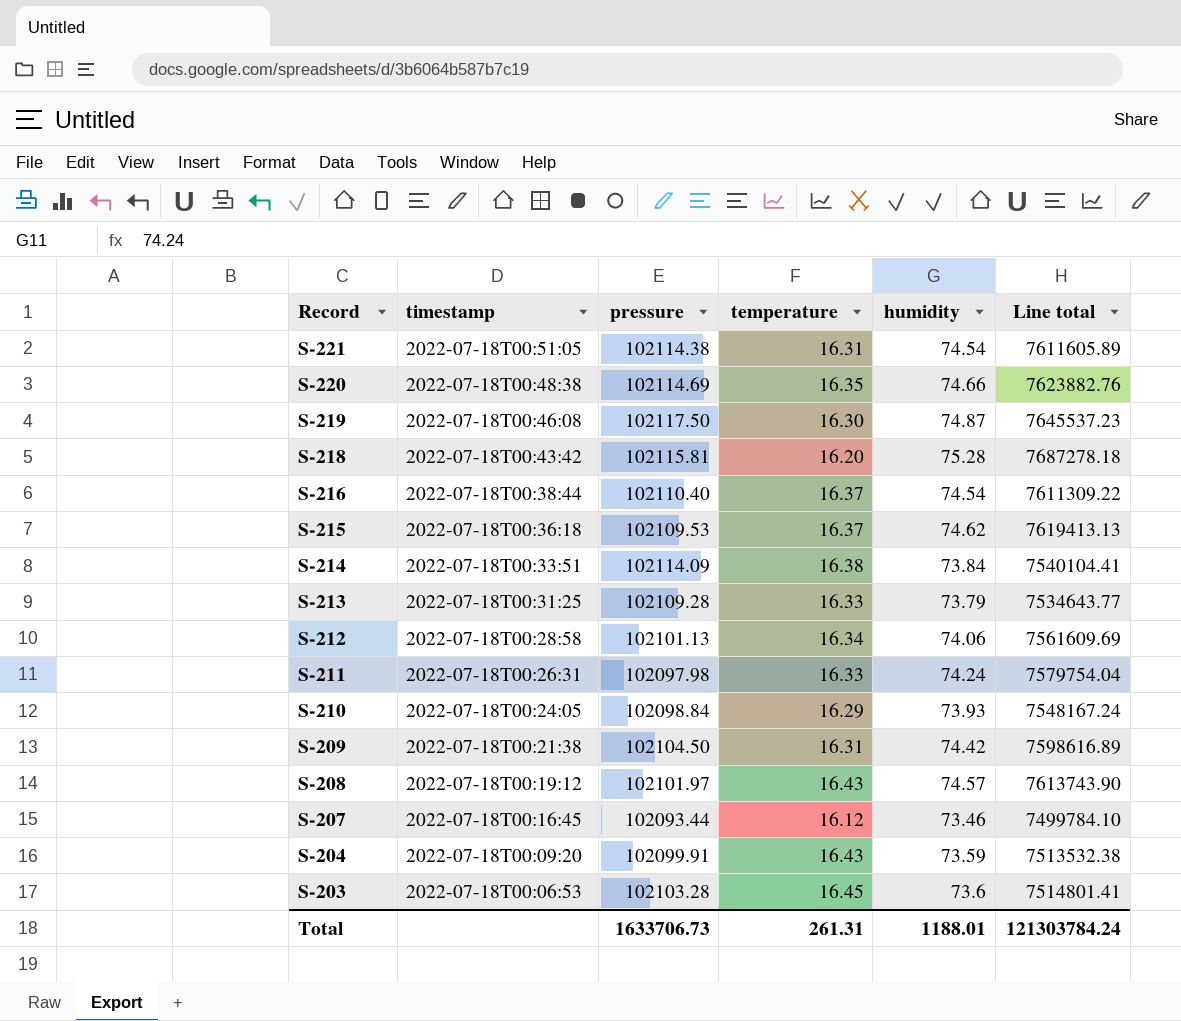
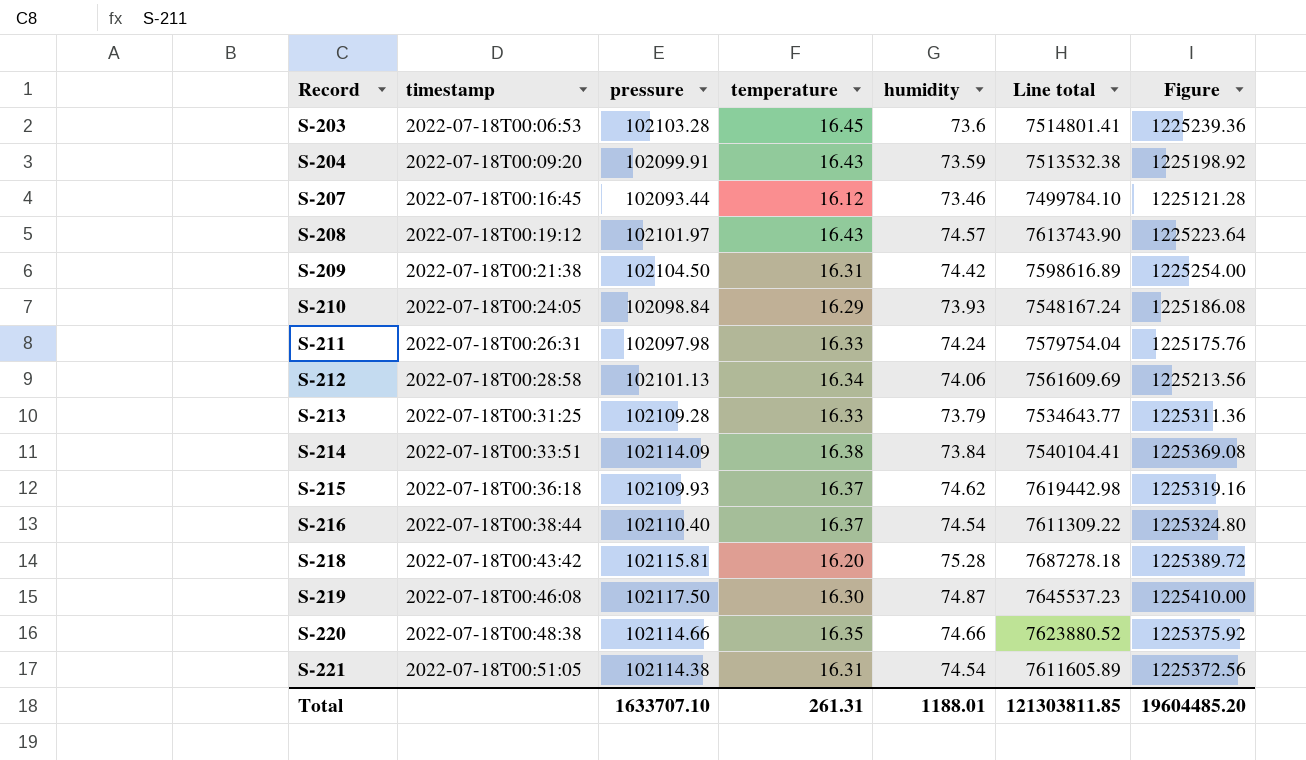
row order: Record descending -> Record ascending
column Figure | formula: none -> [pressure] * 12
S-215 | pressure: 102109.53 -> 102109.93
S-215 | Line total: 7619413.13 -> 7619442.98
S-220 | pressure: 102114.69 -> 102114.66
S-220 | Line total: 7623882.76 -> 7623880.52
Total | pressure: 1633706.73 -> 1633707.10
Total | Line total: 121303784.24 -> 121303811.85

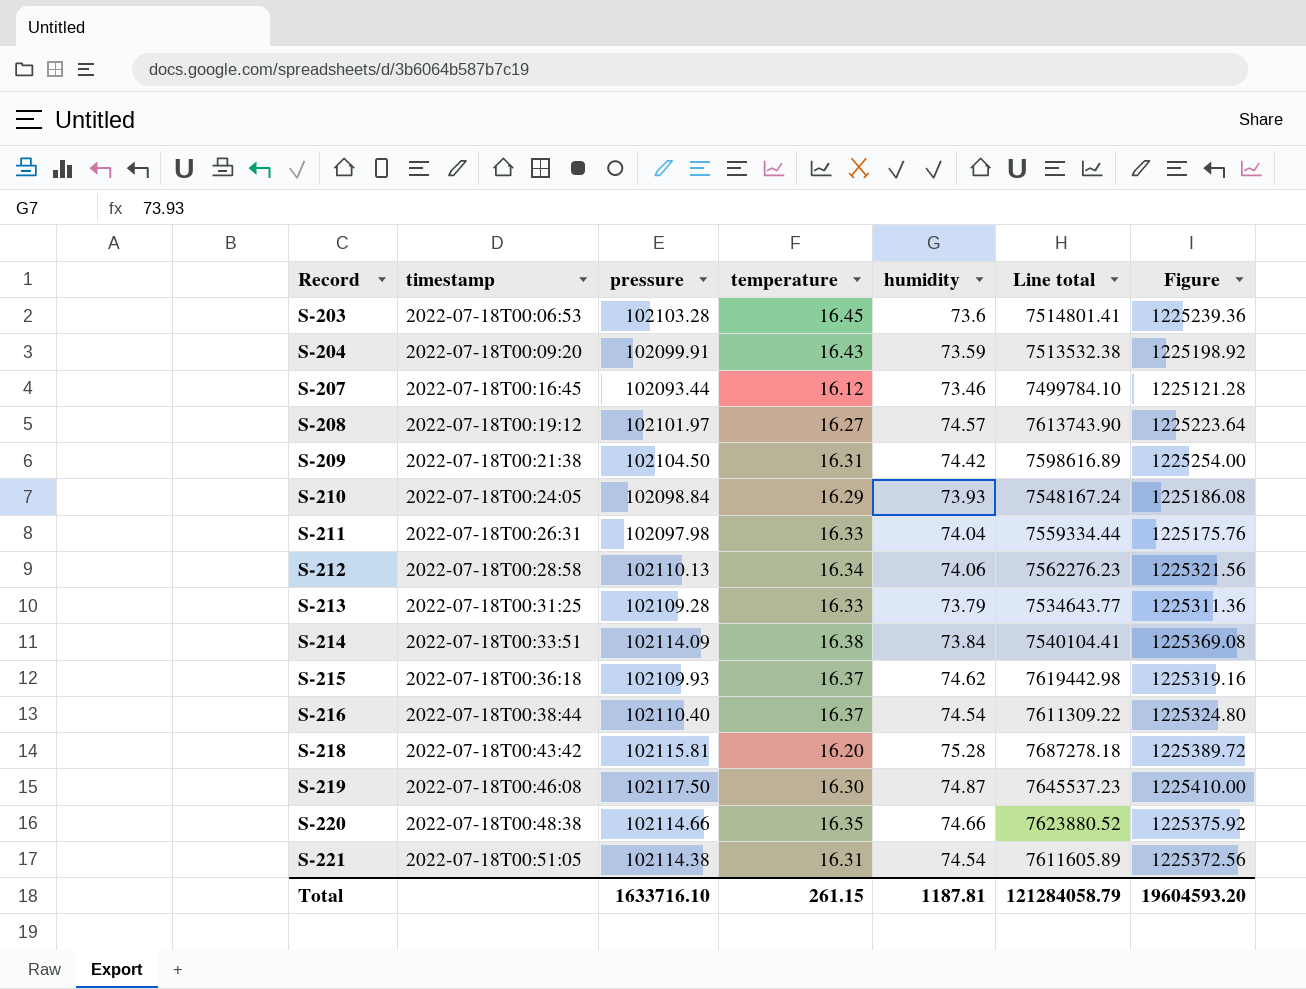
S-208 | temperature: 16.43 -> 16.27
S-211 | humidity: 74.24 -> 74.04
S-211 | Line total: 7579754.04 -> 7559334.44
S-212 | pressure: 102101.13 -> 102110.13
S-212 | Line total: 7561609.69 -> 7562276.23
S-212 | Figure: 1225213.56 -> 1225321.56
Total | pressure: 1633707.10 -> 1633716.10
Total | temperature: 261.31 -> 261.15
Total | humidity: 1188.01 -> 1187.81
Total | Line total: 121303811.85 -> 121284058.79
Total | Figure: 19604485.20 -> 19604593.20

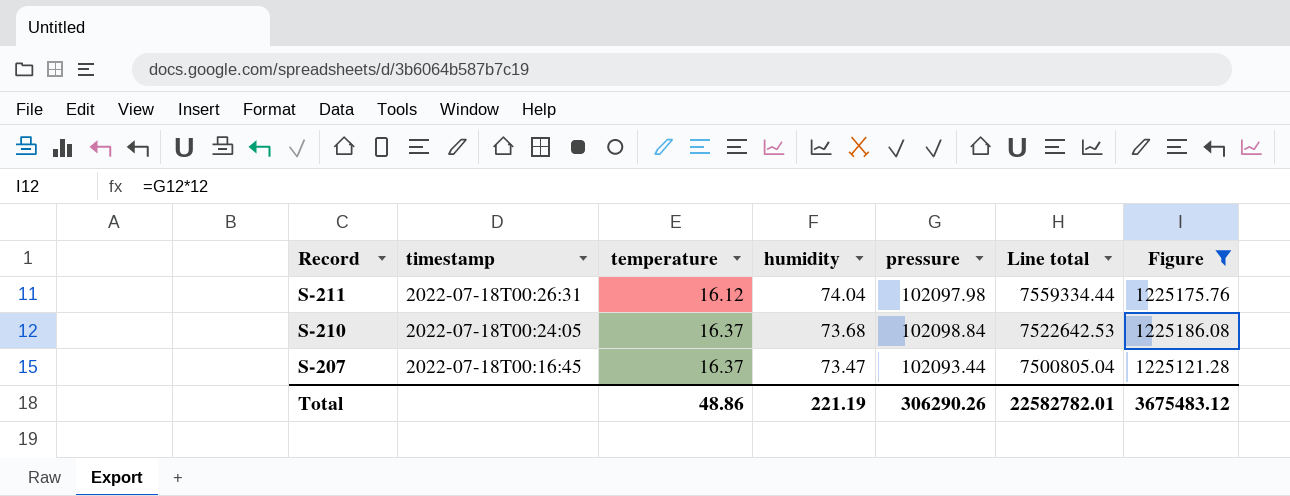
filter: none -> Figure <= 1225186.08
row order: Record ascending -> Record descending
column pressure | position: 3 -> 5
S-211 | temperature: 16.33 -> 16.12
S-210 | temperature: 16.29 -> 16.37
S-210 | humidity: 73.93 -> 73.68
S-210 | Line total: 7548167.24 -> 7522642.53
S-207 | temperature: 16.12 -> 16.37
S-207 | humidity: 73.46 -> 73.47
S-207 | Line total: 7499784.10 -> 7500805.04
Total | temperature: 261.15 -> 48.86
Total | humidity: 1187.81 -> 221.19
Total | pressure: 1633716.10 -> 306290.26
Total | Line total: 121284058.79 -> 22582782.01
Total | Figure: 19604593.20 -> 3675483.12

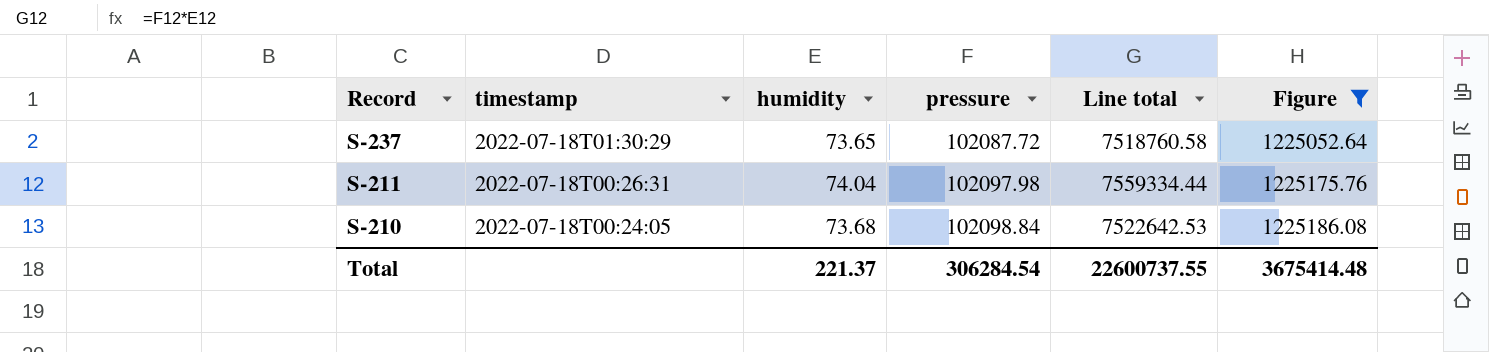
column temperature | position: 3 -> none
row S-207: 2022-07-18T00:16:45 | 16.37 | 73.47 | 102093.44 | 7500805.04 | 1225121.28 -> none
row S-237: none -> 2022-07-18T01:30:29 | 73.65 | 102087.72 | 7518760.58 | 1225052.64
Total | humidity: 221.19 -> 221.37
Total | pressure: 306290.26 -> 306284.54
Total | Line total: 22582782.01 -> 22600737.55
Total | Figure: 3675483.12 -> 3675414.48

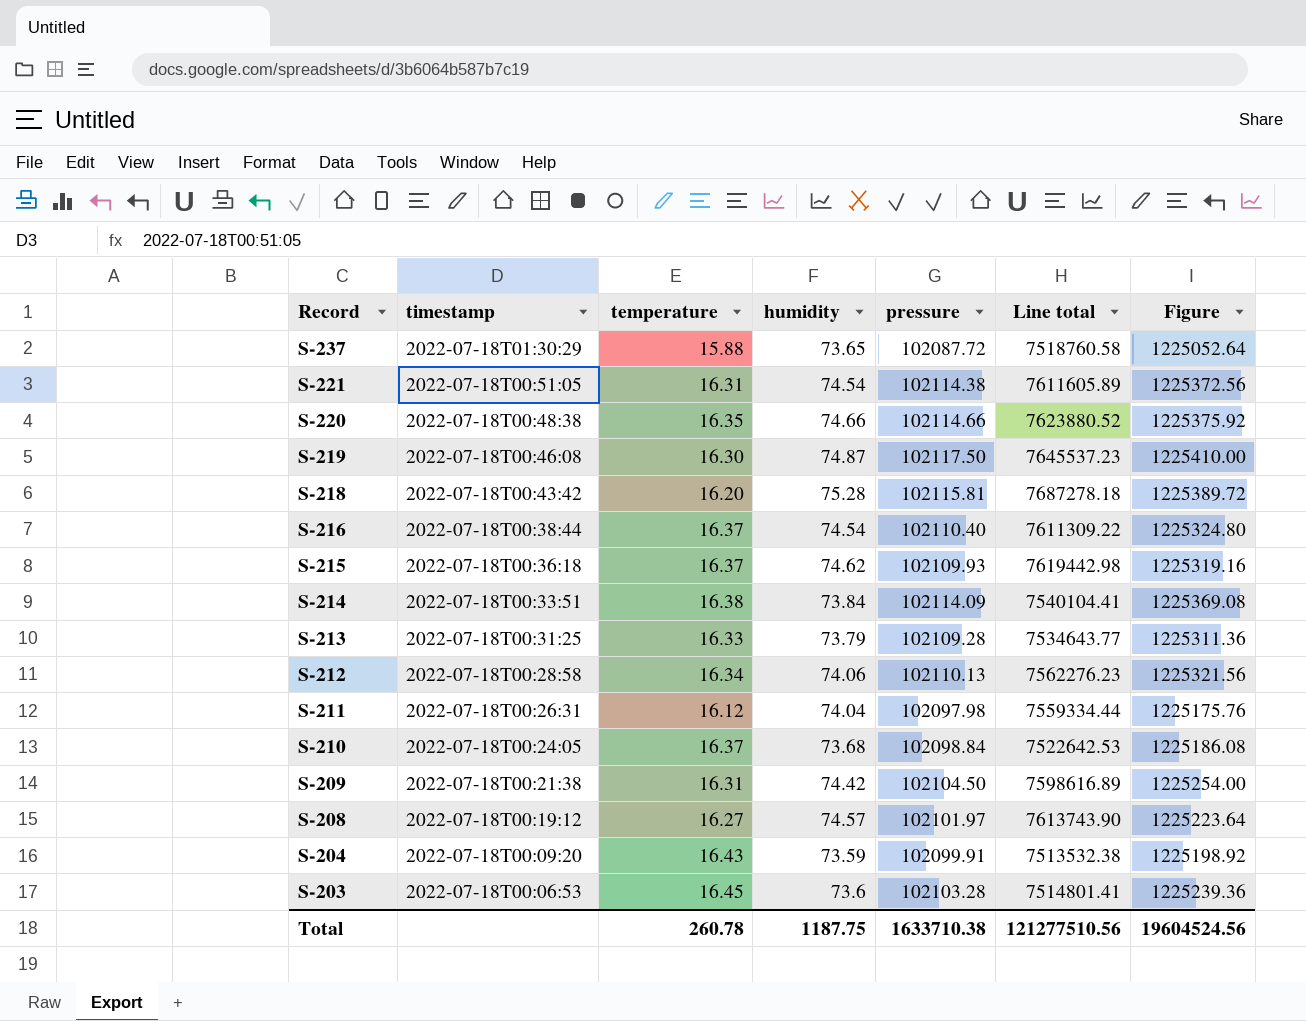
filter: Figure <= 1225186.08 -> none
column temperature | position: none -> 3
Total | humidity: 221.37 -> 1187.75
Total | pressure: 306284.54 -> 1633710.38
Total | Line total: 22600737.55 -> 121277510.56
Total | Figure: 3675414.48 -> 19604524.56

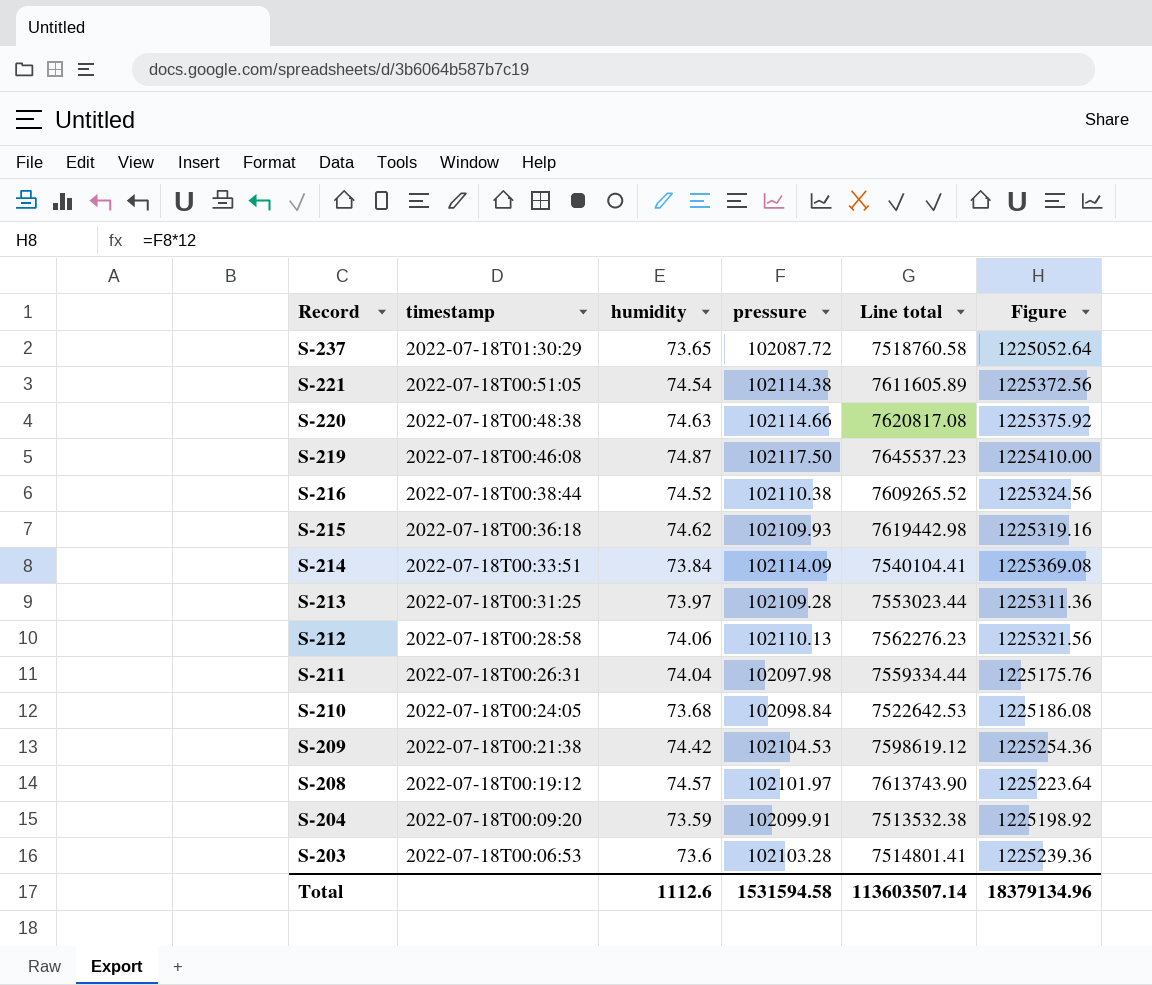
column temperature | position: 3 -> none
row S-218: 2022-07-18T00:43:42 | 16.20 | 75.28 | 102115.81 | 7687278.18 | 1225389.72 -> none
S-220 | humidity: 74.66 -> 74.63
S-220 | Line total: 7623880.52 -> 7620817.08
S-216 | humidity: 74.54 -> 74.52
S-216 | pressure: 102110.40 -> 102110.38
S-216 | Line total: 7611309.22 -> 7609265.52
S-216 | Figure: 1225324.80 -> 1225324.56
S-213 | humidity: 73.79 -> 73.97
S-213 | Line total: 7534643.77 -> 7553023.44
S-209 | pressure: 102104.50 -> 102104.53
S-209 | Line total: 7598616.89 -> 7598619.12
S-209 | Figure: 1225254.00 -> 1225254.36
Total | humidity: 1187.75 -> 1112.6
Total | pressure: 1633710.38 -> 1531594.58
Total | Line total: 121277510.56 -> 113603507.14
Total | Figure: 19604524.56 -> 18379134.96

